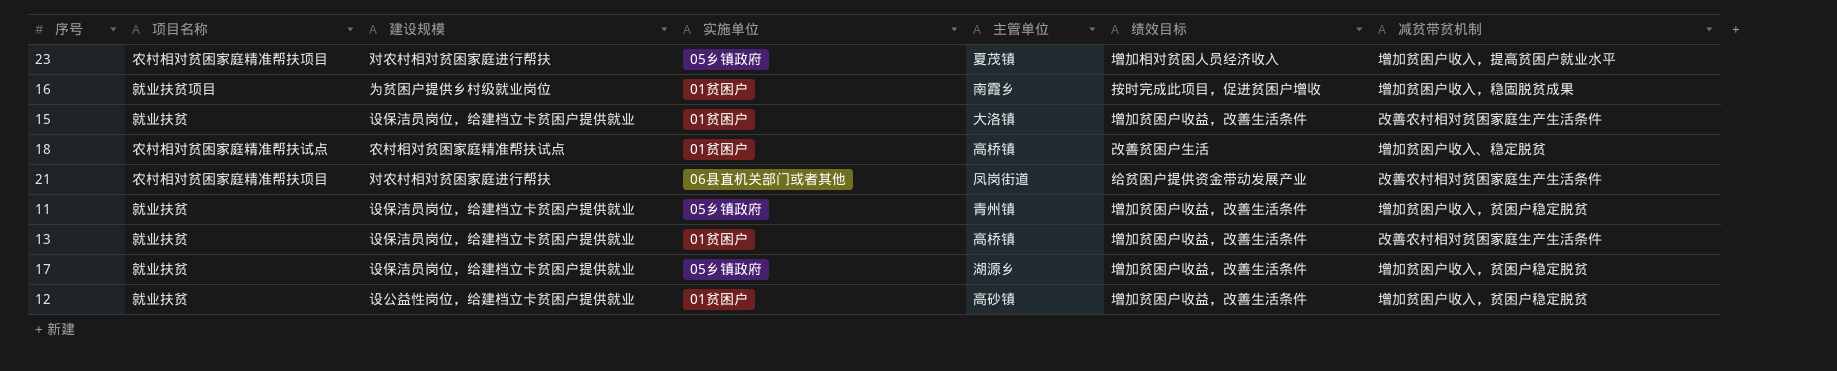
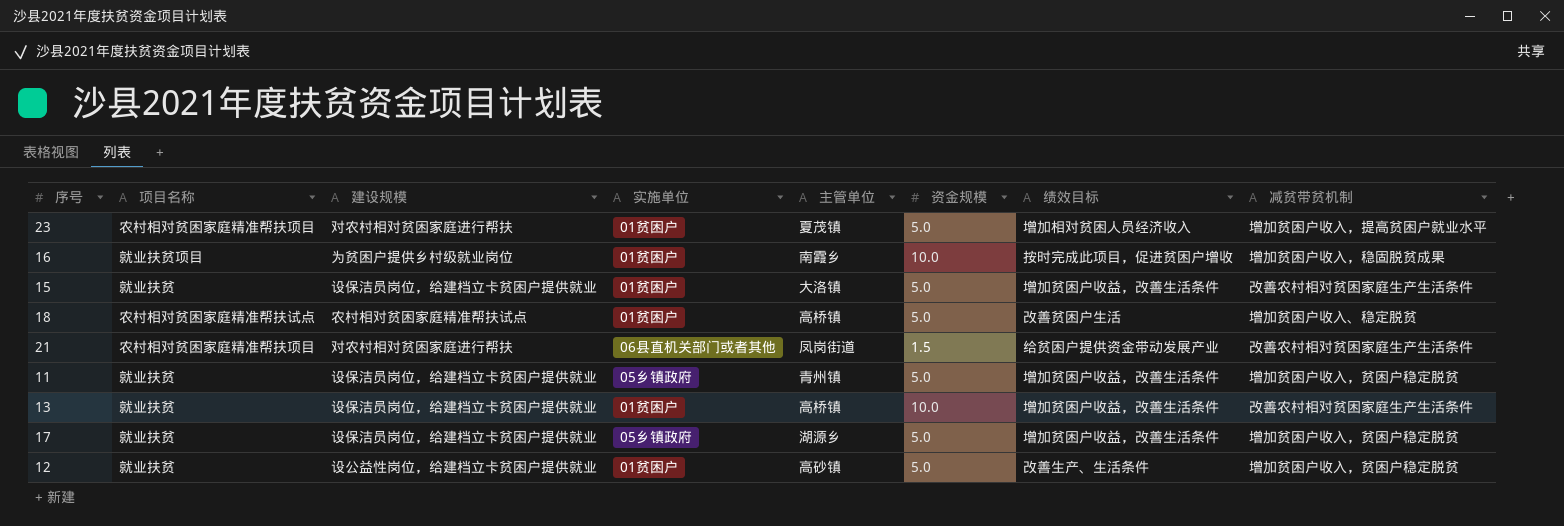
column 资金规模 | position: none -> 6
23 | 实施单位: 05乡镇政府 -> 01贫困户
12 | 绩效目标: 增加贫困户收益，改善生活条件 -> 改善生产、生活条件

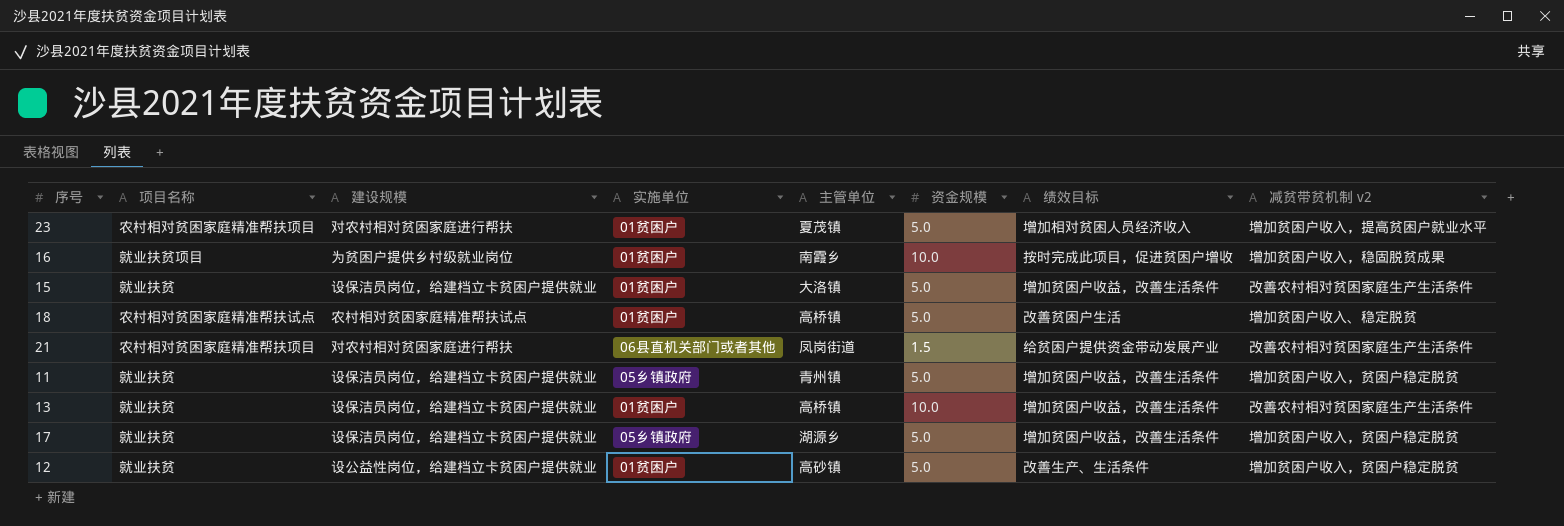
column name: 减贫带贫机制 -> 减贫带贫机制 v2

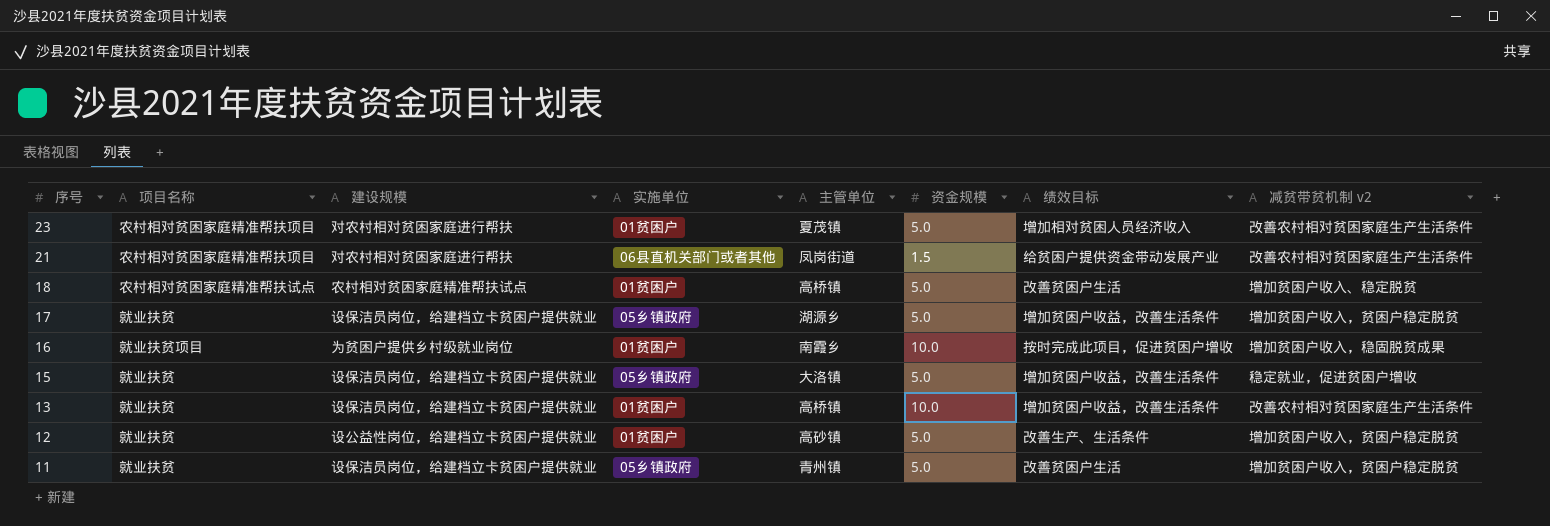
row order: none -> 序号 descending
23 | 减贫带贫机制 v2: 增加贫困户收入，提高贫困户就业水平 -> 改善农村相对贫困家庭生产生活条件
15 | 实施单位: 01贫困户 -> 05乡镇政府
15 | 减贫带贫机制 v2: 改善农村相对贫困家庭生产生活条件 -> 稳定就业，促进贫困户增收
11 | 绩效目标: 增加贫困户收益，改善生活条件 -> 改善贫困户生活

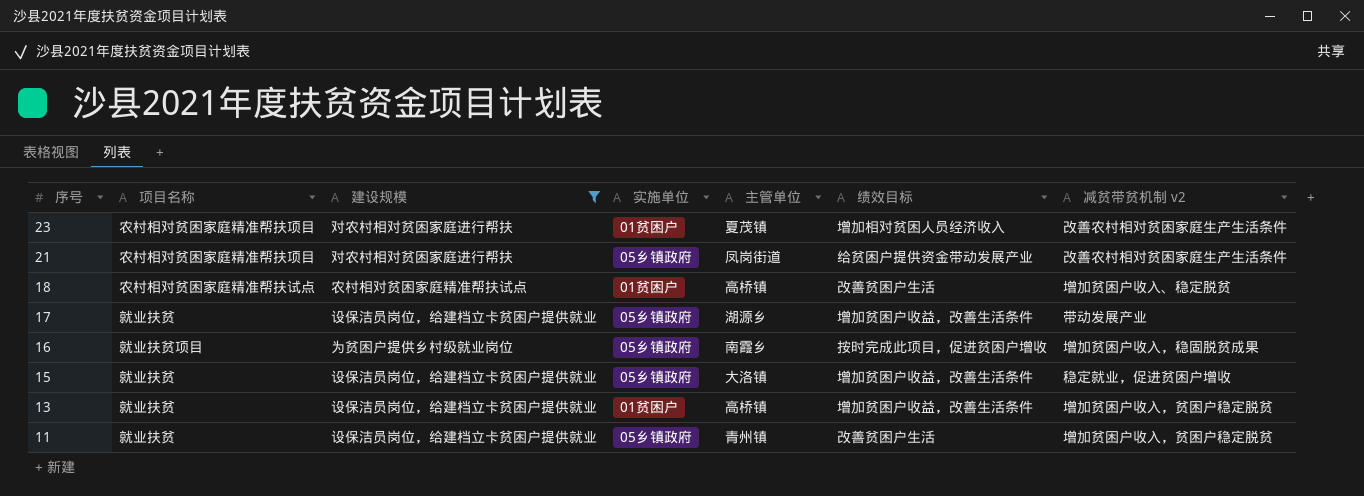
filter: none -> 建设规模 != 设公益性岗位，给建档立卡贫困户提供就业
column 资金规模 | position: 6 -> none
21 | 实施单位: 06县直机关部门或者其他 -> 05乡镇政府
17 | 减贫带贫机制 v2: 增加贫困户收入，贫困户稳定脱贫 -> 带动发展产业
16 | 实施单位: 01贫困户 -> 05乡镇政府
13 | 减贫带贫机制 v2: 改善农村相对贫困家庭生产生活条件 -> 增加贫困户收入，贫困户稳定脱贫

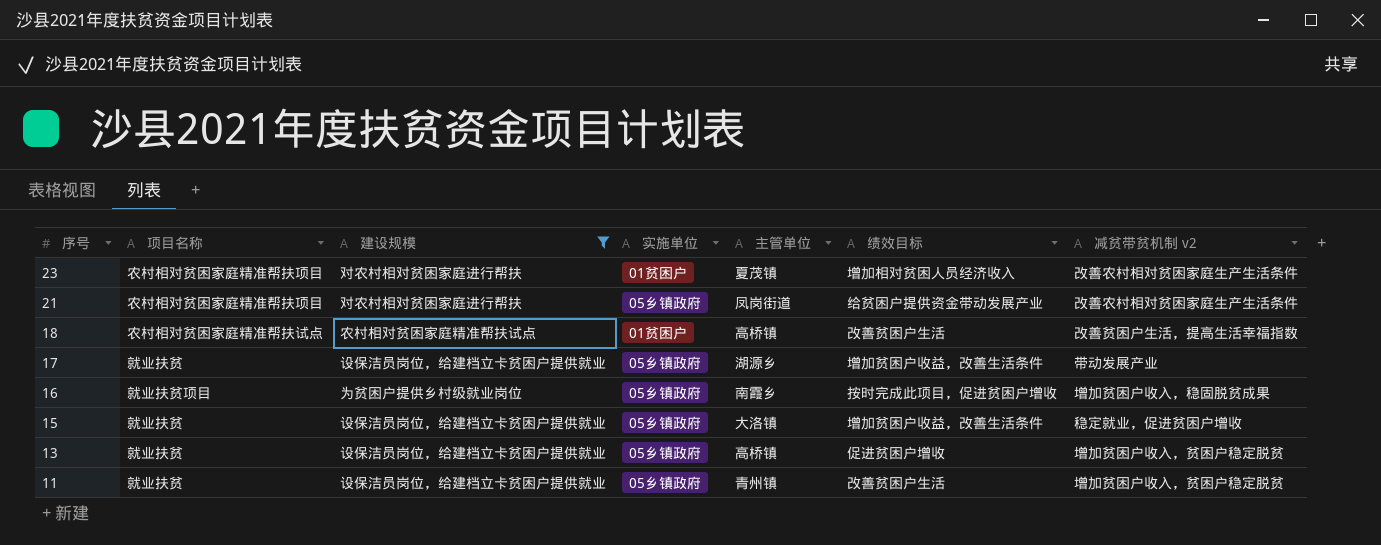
18 | 减贫带贫机制 v2: 增加贫困户收入、稳定脱贫 -> 改善贫困户生活，提高生活幸福指数
13 | 实施单位: 01贫困户 -> 05乡镇政府
13 | 绩效目标: 增加贫困户收益，改善生活条件 -> 促进贫困户增收

